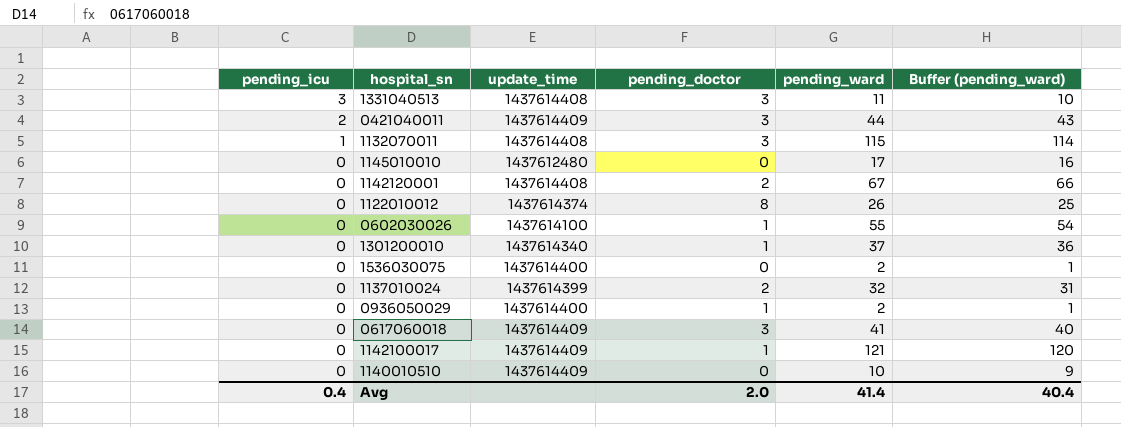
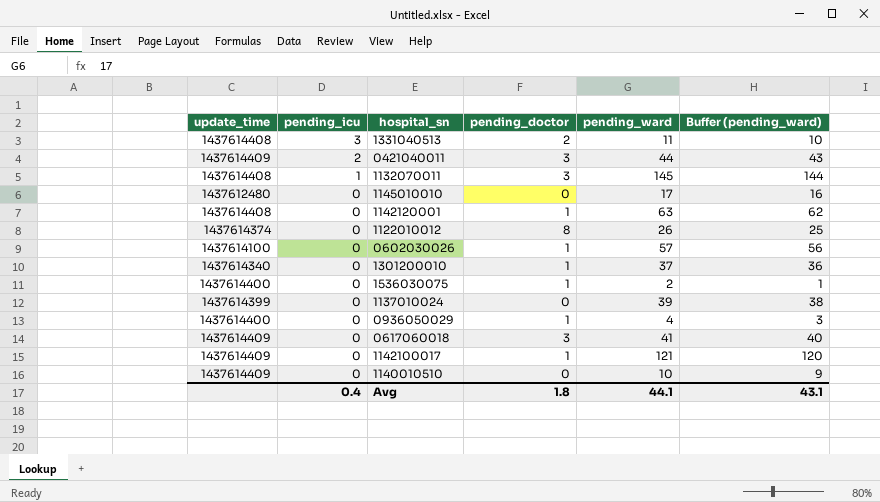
column update_time | position: 3 -> 1
1331040513 | pending_doctor: 3 -> 2
1132070011 | pending_ward: 115 -> 145
1132070011 | Buffer (pending_ward): 114 -> 144
1142120001 | pending_doctor: 2 -> 1
1142120001 | pending_ward: 67 -> 63
1142120001 | Buffer (pending_ward): 66 -> 62
0602030026 | pending_ward: 55 -> 57
0602030026 | Buffer (pending_ward): 54 -> 56
1536030075 | pending_doctor: 0 -> 1
1137010024 | pending_doctor: 2 -> 0
1137010024 | pending_ward: 32 -> 39
1137010024 | Buffer (pending_ward): 31 -> 38
0936050029 | pending_ward: 2 -> 4
0936050029 | Buffer (pending_ward): 1 -> 3
Avg | pending_doctor: 2.0 -> 1.8
Avg | pending_ward: 41.4 -> 44.1
Avg | Buffer (pending_ward): 40.4 -> 43.1

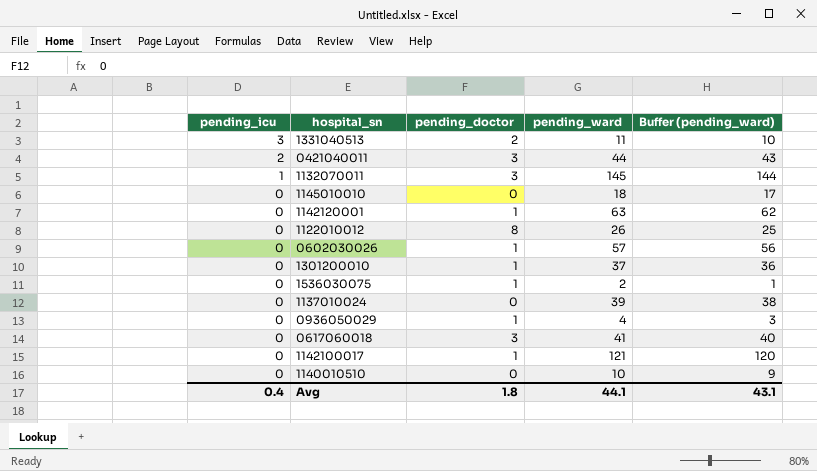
column update_time | position: 1 -> none
1145010010 | pending_ward: 17 -> 18
1145010010 | Buffer (pending_ward): 16 -> 17

